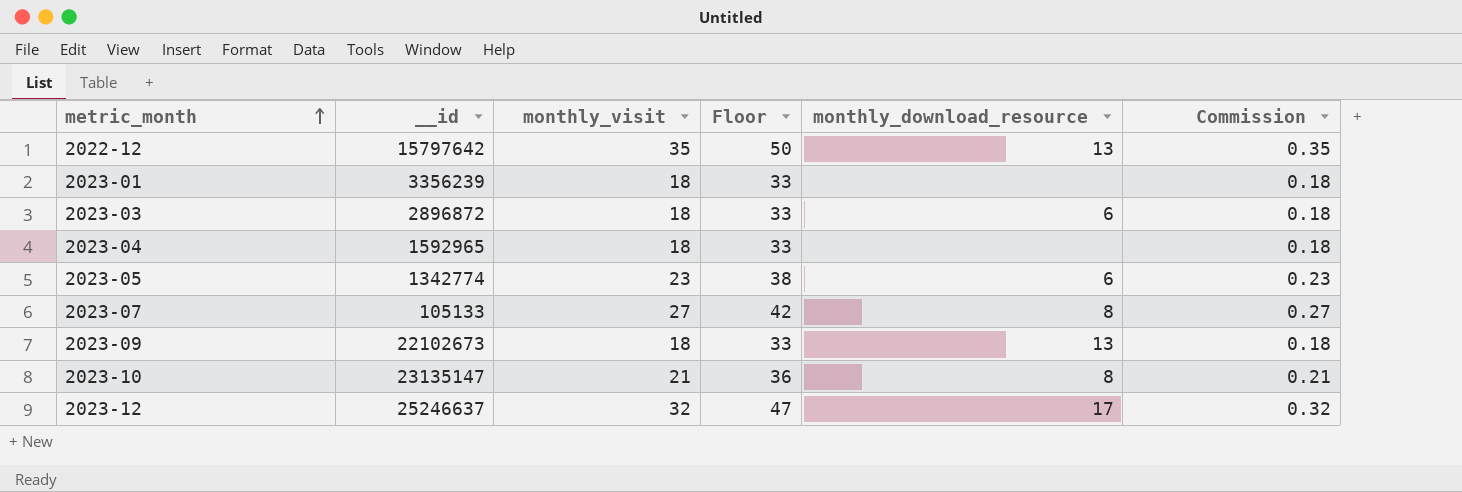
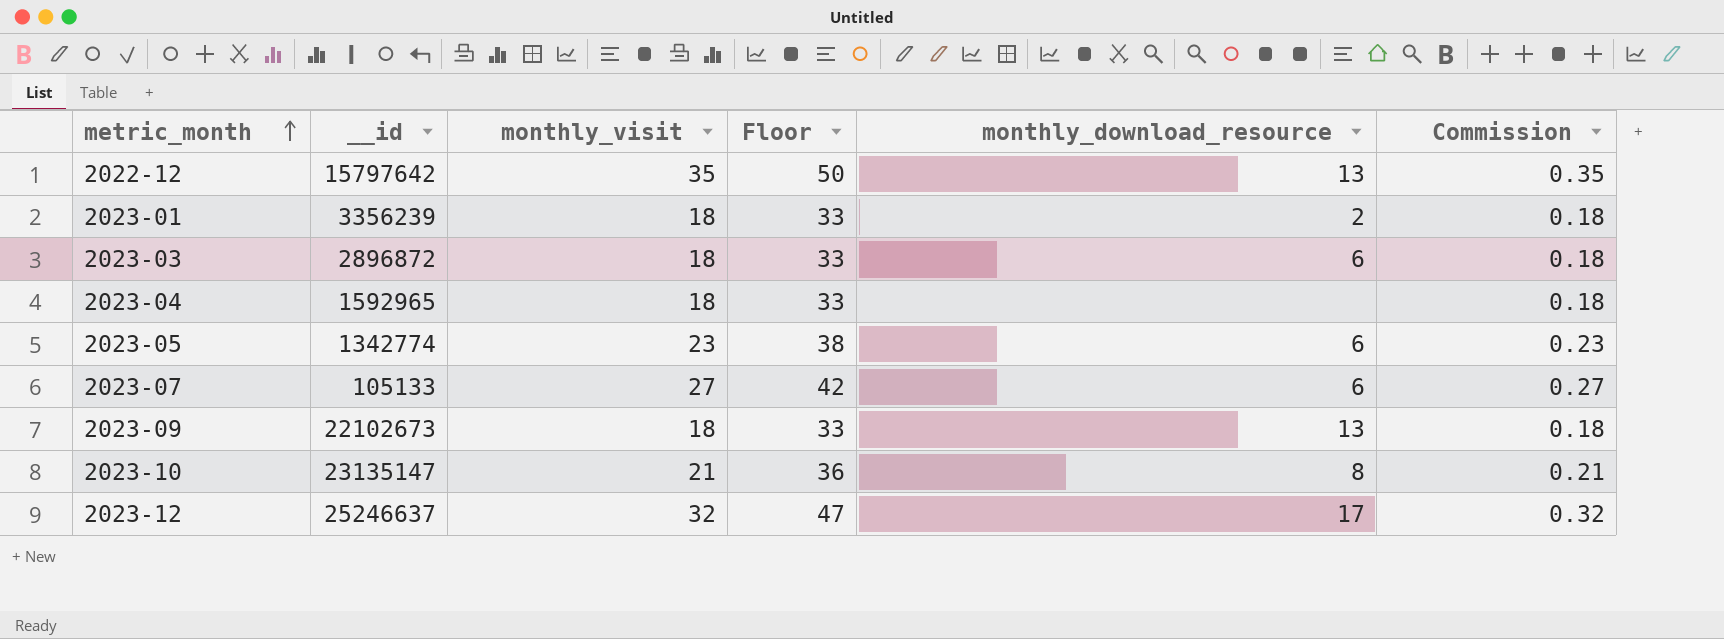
2023-01 | monthly_download_resource: none -> 2
2023-07 | monthly_download_resource: 8 -> 6

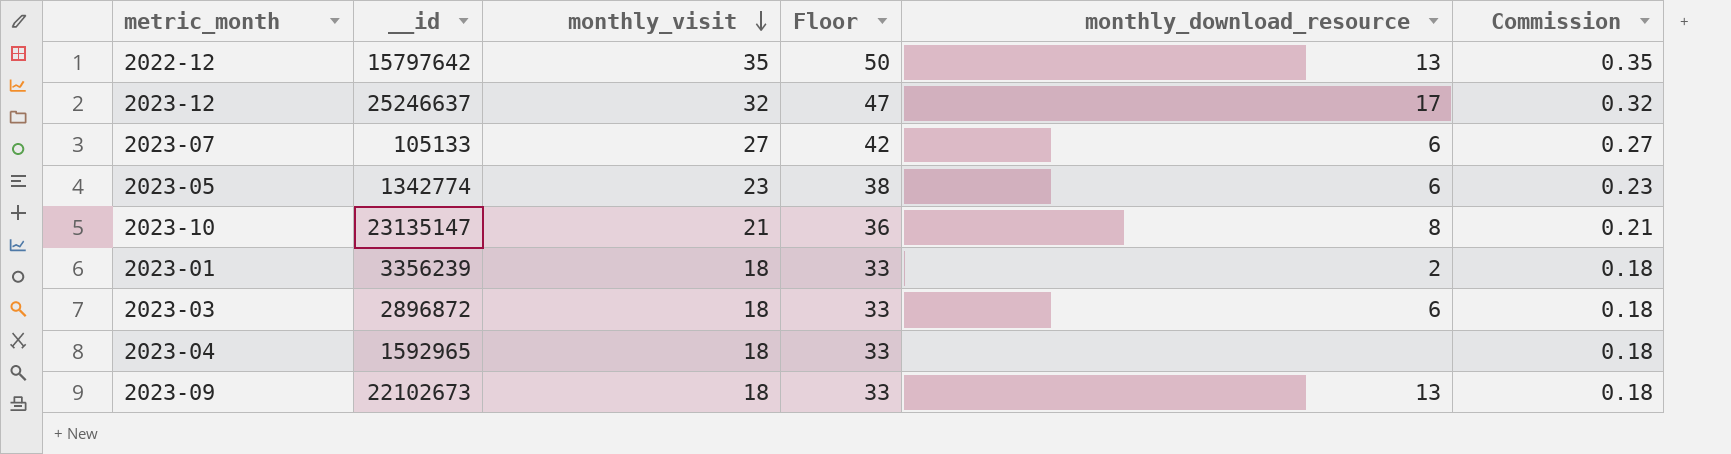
row order: metric_month ascending -> monthly_visit descending

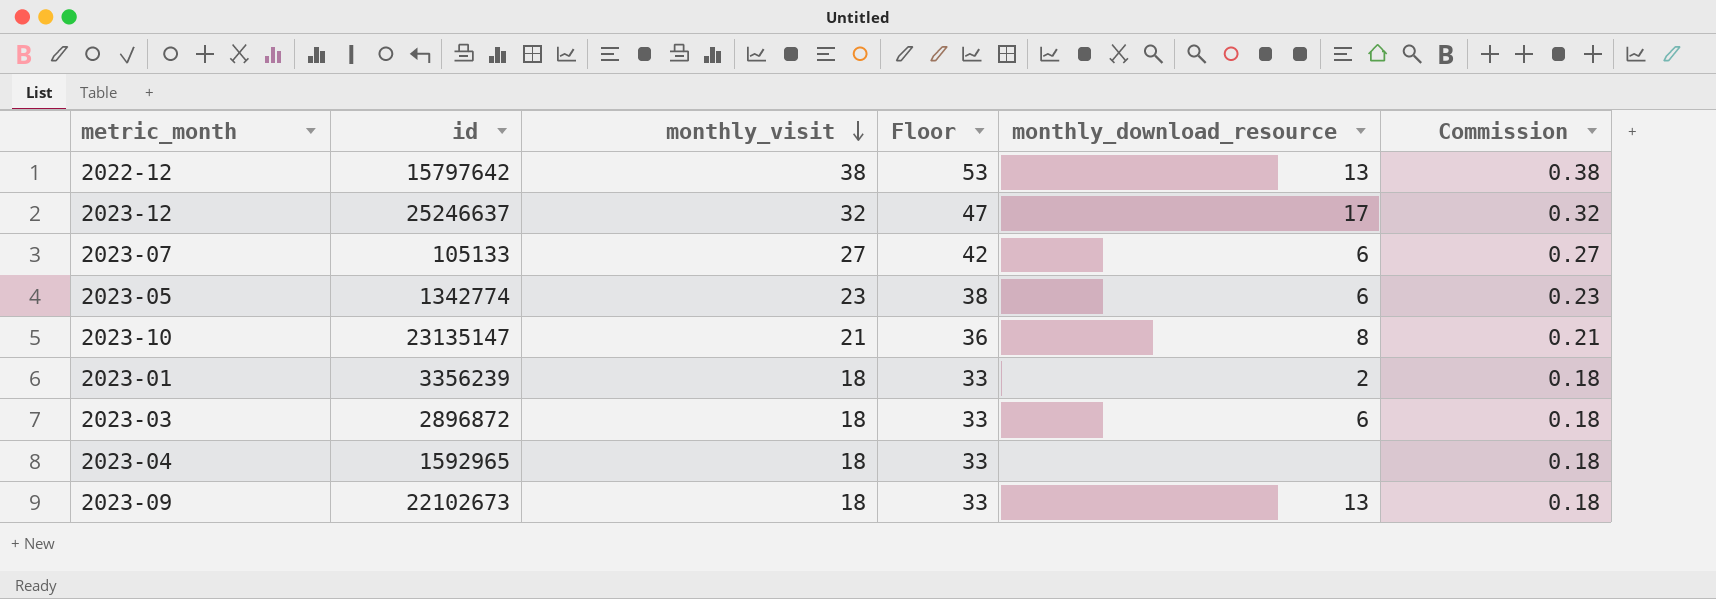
column name: __id -> id
2022-12 | monthly_visit: 35 -> 38
2022-12 | Floor: 50 -> 53
2022-12 | Commission: 0.35 -> 0.38

